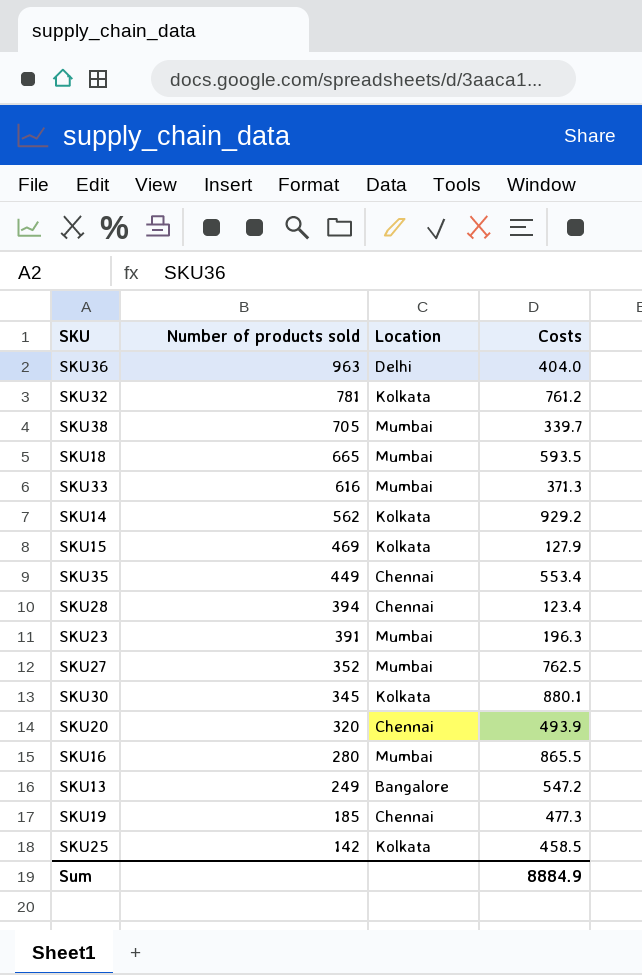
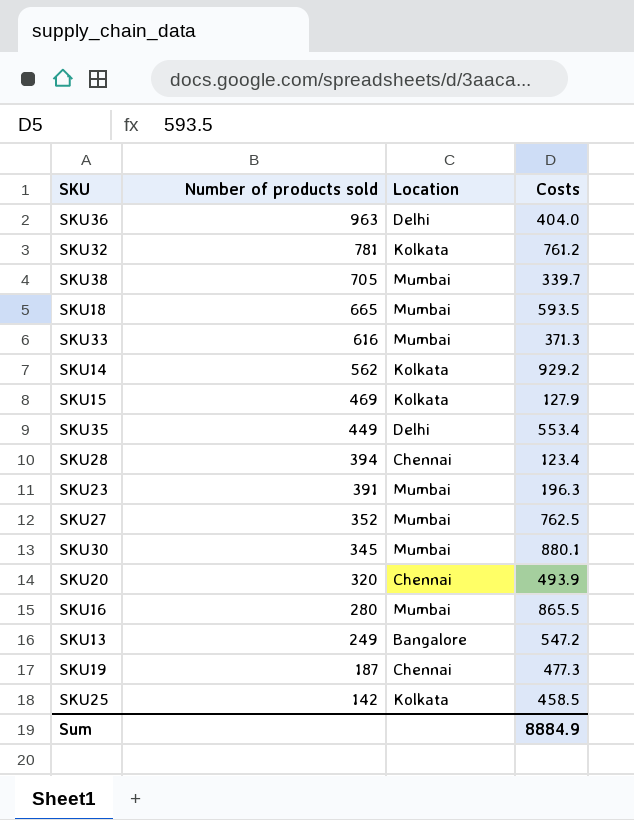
SKU35 | Location: Chennai -> Delhi
SKU30 | Location: Kolkata -> Mumbai
SKU19 | Number of products sold: 185 -> 187

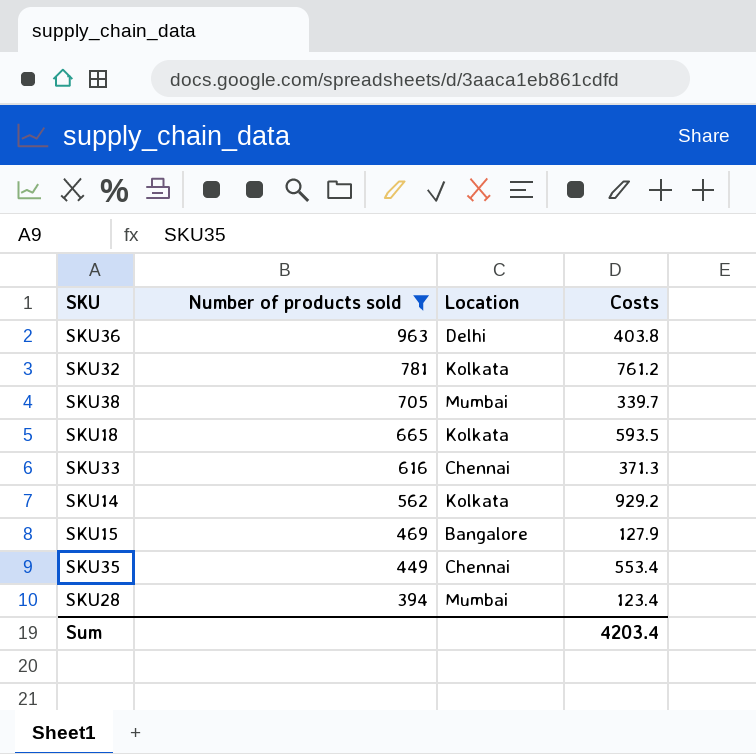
filter: none -> Number of products sold >= 394
SKU36 | Costs: 404.0 -> 403.8
SKU18 | Location: Mumbai -> Kolkata
SKU33 | Location: Mumbai -> Chennai
SKU15 | Location: Kolkata -> Bangalore
SKU35 | Location: Delhi -> Chennai
SKU28 | Location: Chennai -> Mumbai
Sum | Costs: 8884.9 -> 4203.4

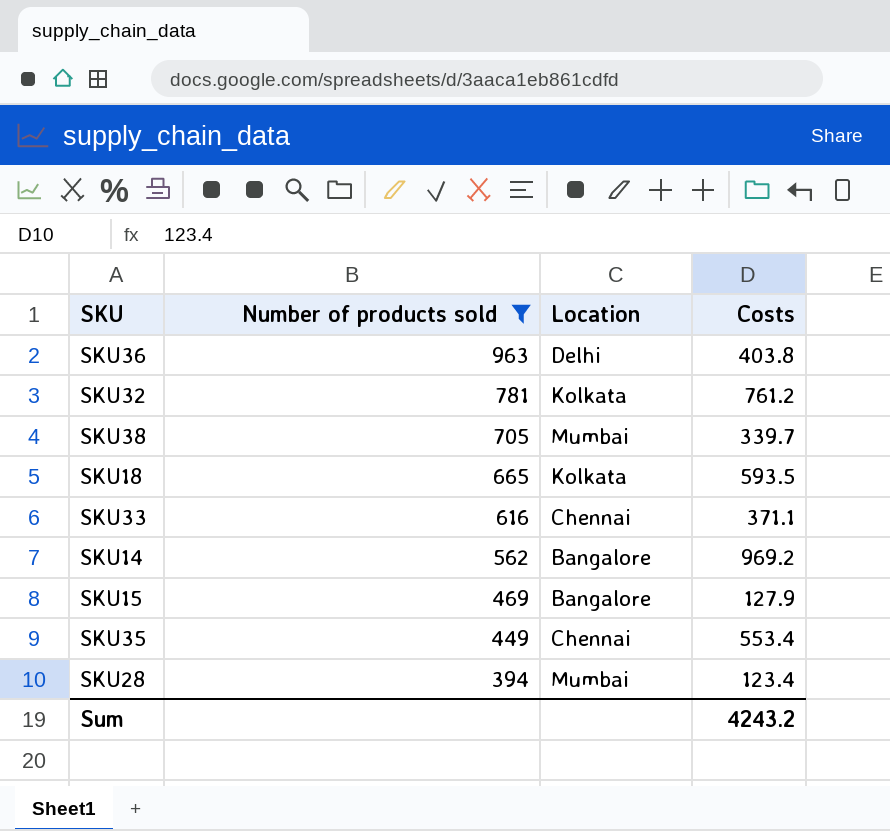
SKU33 | Costs: 371.3 -> 371.1
SKU14 | Location: Kolkata -> Bangalore
SKU14 | Costs: 929.2 -> 969.2
Sum | Costs: 4203.4 -> 4243.2

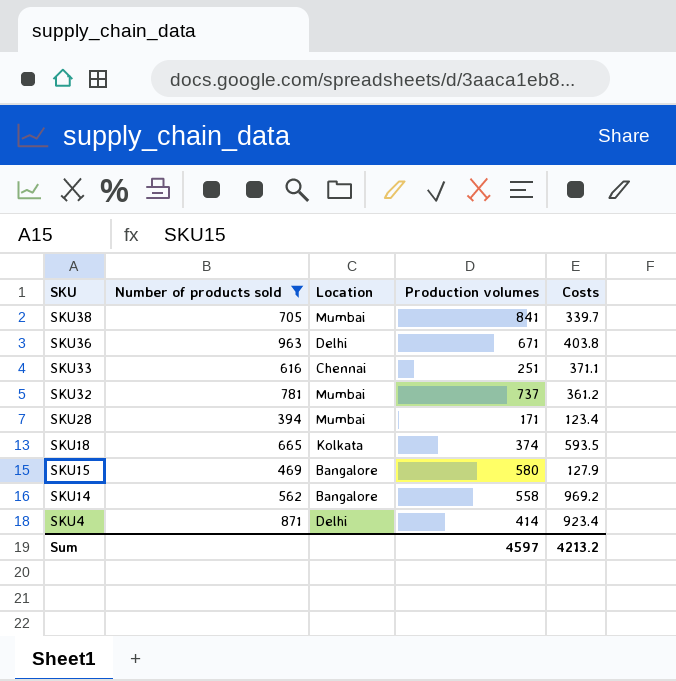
row order: Number of products sold descending -> SKU descending
column Production volumes | position: none -> 4
row SKU35: 449 | Chennai | 553.4 -> none
SKU32 | Location: Kolkata -> Mumbai
SKU32 | Costs: 761.2 -> 361.2
row SKU4: none -> 871 | Delhi | 414 | 923.4
Sum | Costs: 4243.2 -> 4213.2

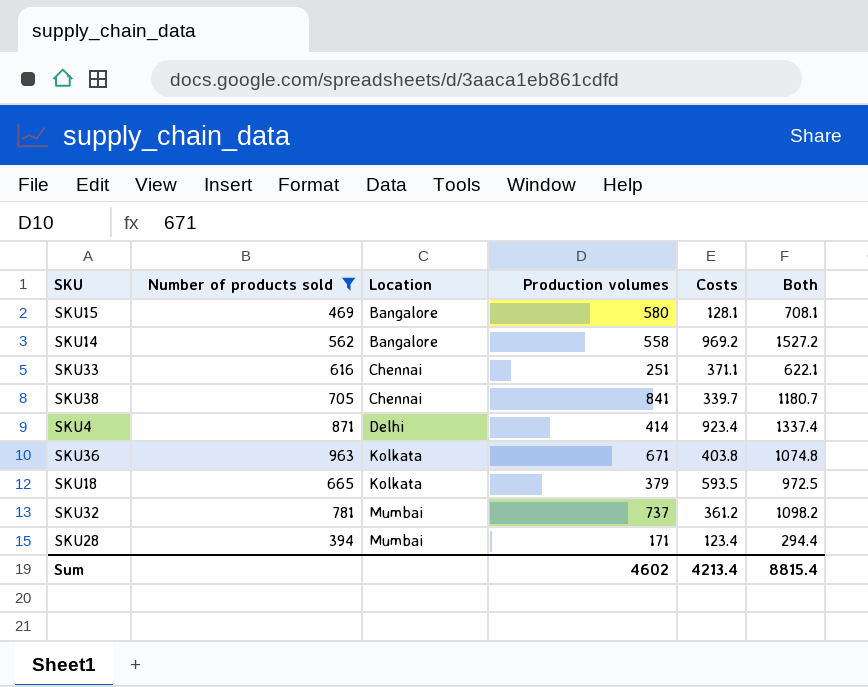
row order: SKU descending -> Location ascending
column Both | formula: none -> [Production volumes] + [Costs]
SKU15 | Costs: 127.9 -> 128.1
SKU38 | Location: Mumbai -> Chennai
SKU36 | Location: Delhi -> Kolkata
SKU18 | Production volumes: 374 -> 379
Sum | Production volumes: 4597 -> 4602
Sum | Costs: 4213.2 -> 4213.4

